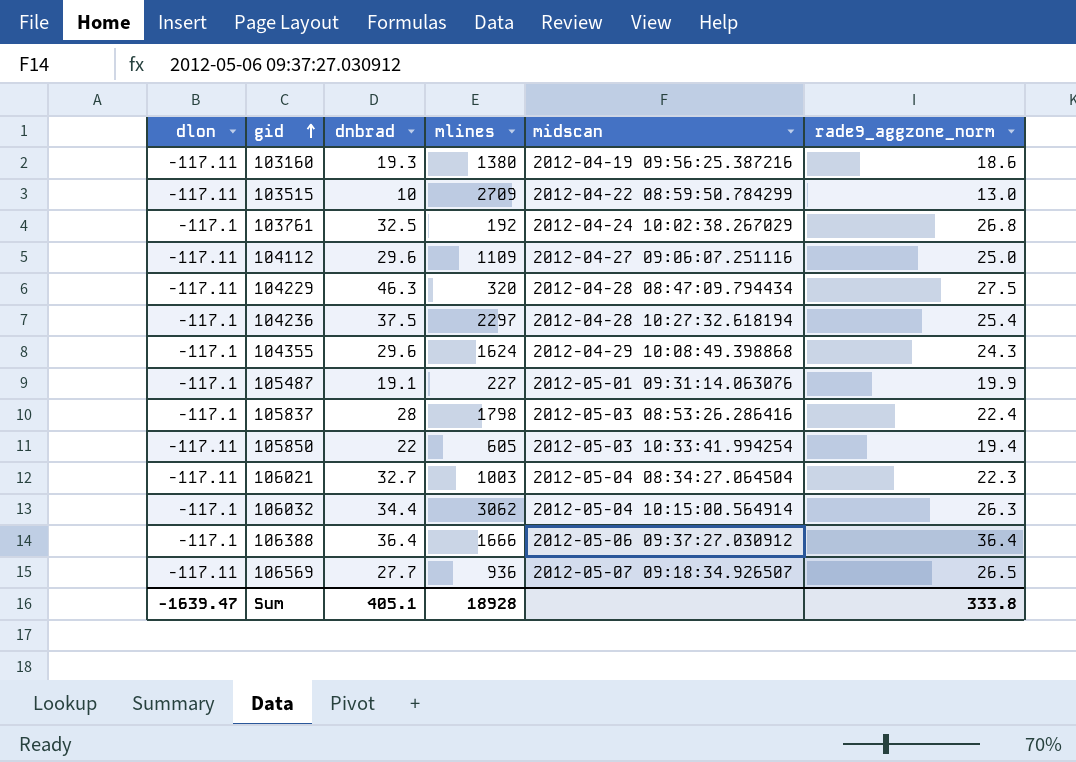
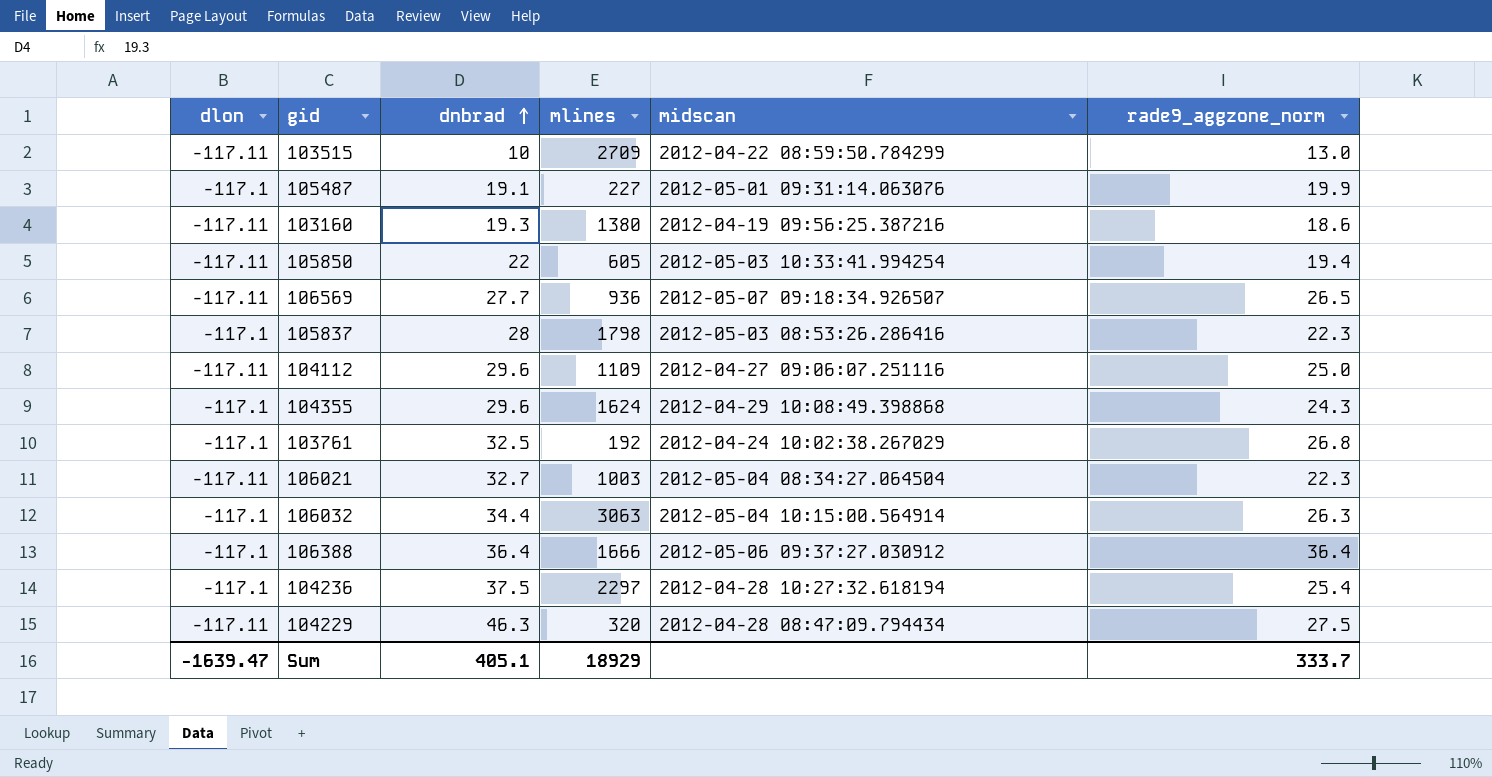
row order: gid ascending -> dnbrad ascending
105837 | rade9_aggzone_norm: 22.4 -> 22.3
106032 | mlines: 3062 -> 3063
Sum | mlines: 18928 -> 18929
Sum | rade9_aggzone_norm: 333.8 -> 333.7

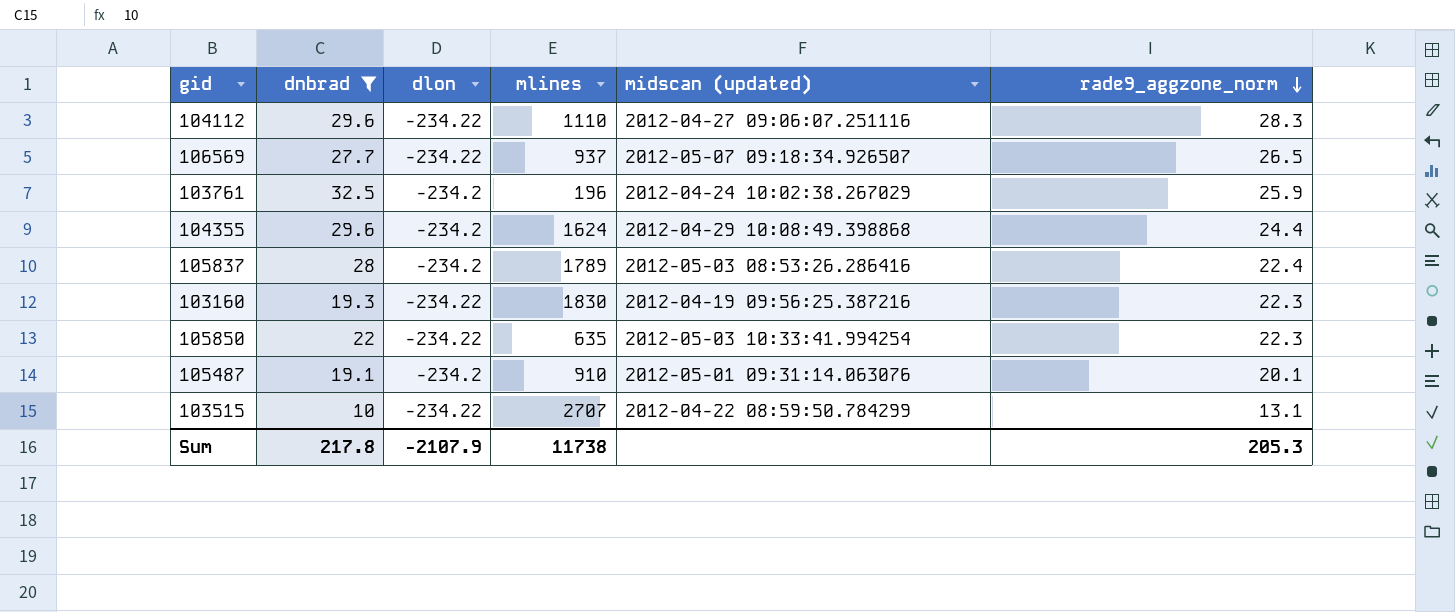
filter: none -> dnbrad <= 32.5
row order: dnbrad ascending -> rade9_aggzone_norm descending
column dlon | position: 1 -> 3
column name: midscan -> midscan (updated)
104112 | dlon: -117.11 -> -234.22
104112 | mlines: 1109 -> 1110
104112 | rade9_aggzone_norm: 25.0 -> 28.3
106569 | dlon: -117.11 -> -234.22
106569 | mlines: 936 -> 937
103761 | dlon: -117.1 -> -234.2
103761 | mlines: 192 -> 196
103761 | rade9_aggzone_norm: 26.8 -> 25.9
104355 | dlon: -117.1 -> -234.2
104355 | rade9_aggzone_norm: 24.3 -> 24.4
105837 | dlon: -117.1 -> -234.2
105837 | mlines: 1798 -> 1789
105837 | rade9_aggzone_norm: 22.3 -> 22.4
103160 | dlon: -117.11 -> -234.22
103160 | mlines: 1380 -> 1830
103160 | rade9_aggzone_norm: 18.6 -> 22.3
105850 | dlon: -117.11 -> -234.22
105850 | mlines: 605 -> 635
105850 | rade9_aggzone_norm: 19.4 -> 22.3
105487 | dlon: -117.1 -> -234.2
105487 | mlines: 227 -> 910
105487 | rade9_aggzone_norm: 19.9 -> 20.1
103515 | dlon: -117.11 -> -234.22
103515 | mlines: 2709 -> 2707
103515 | rade9_aggzone_norm: 13.0 -> 13.1
Sum | dnbrad: 405.1 -> 217.8
Sum | dlon: -1639.47 -> -2107.9
Sum | mlines: 18929 -> 11738
Sum | rade9_aggzone_norm: 333.7 -> 205.3

